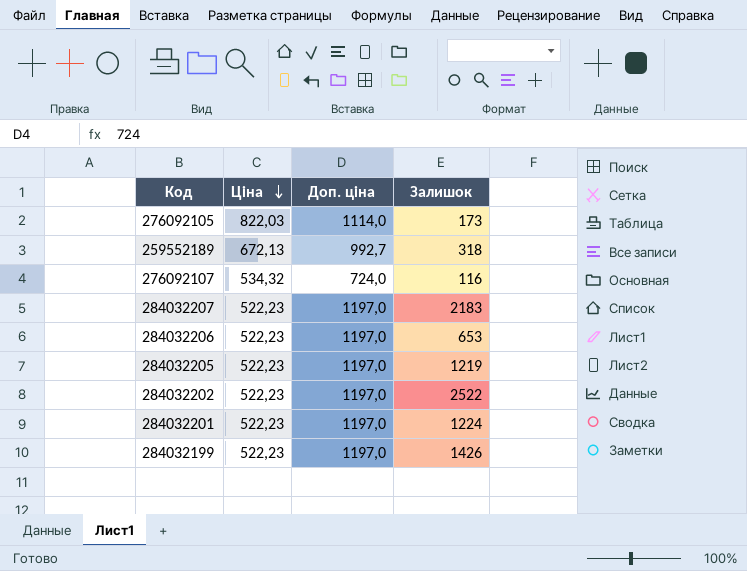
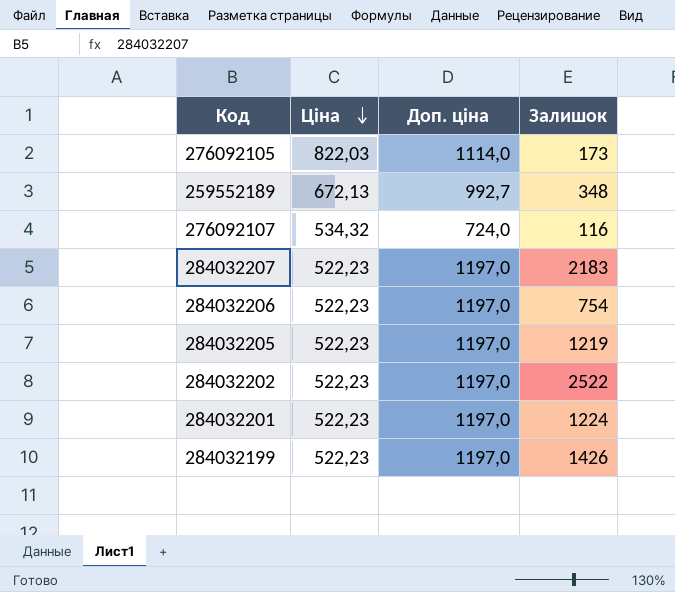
259552189 | Залишок: 318 -> 348
284032206 | Залишок: 653 -> 754

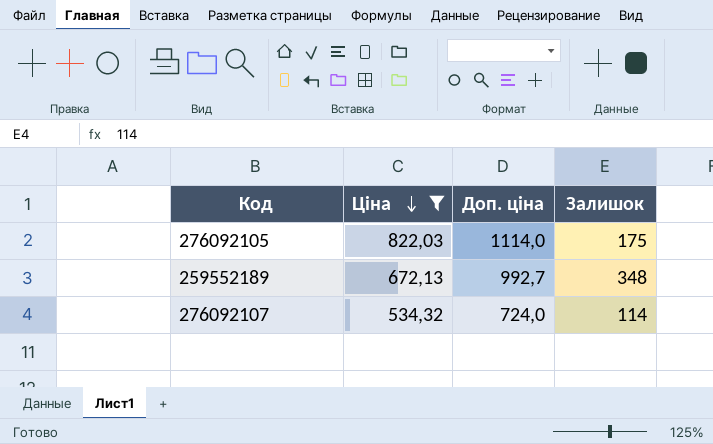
filter: none -> Ціна != 522,23
276092105 | Залишок: 173 -> 175
276092107 | Залишок: 116 -> 114

